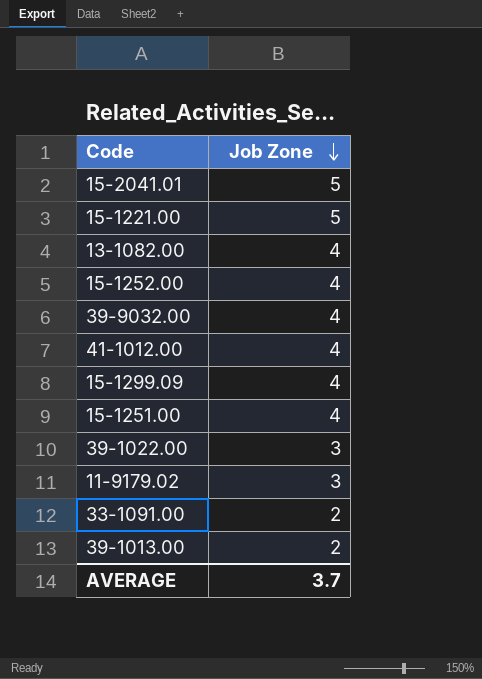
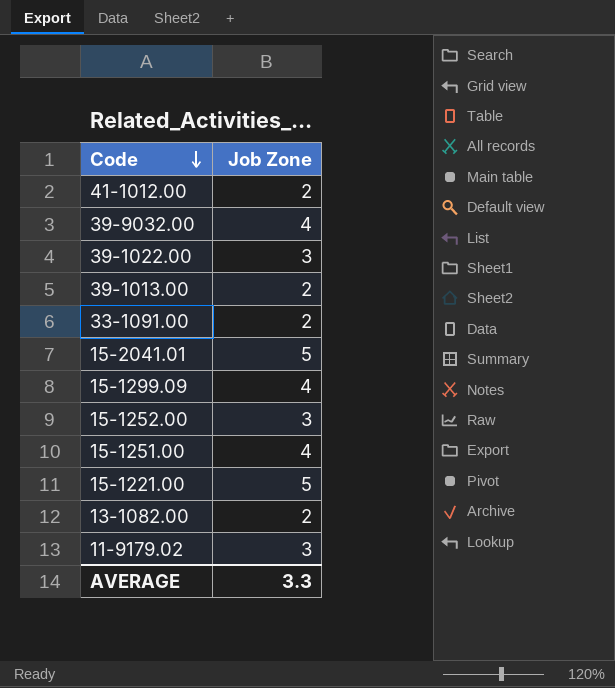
row order: Job Zone descending -> Code descending
41-1012.00 | Job Zone: 4 -> 2
15-1252.00 | Job Zone: 4 -> 3
13-1082.00 | Job Zone: 4 -> 2
AVERAGE | Job Zone: 3.7 -> 3.3

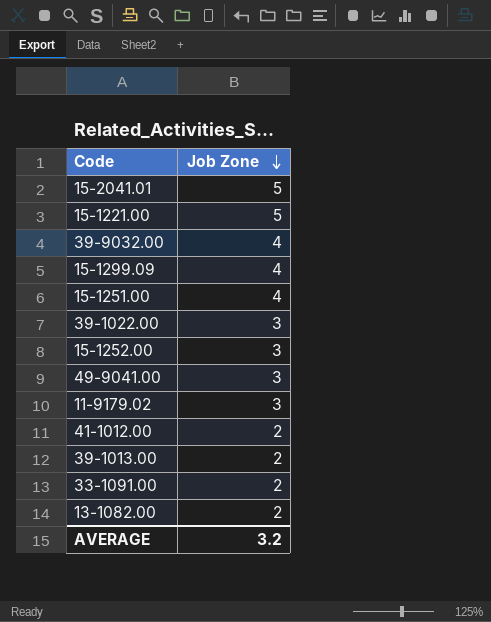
row order: Code descending -> Job Zone descending
row 49-9041.00: none -> 3
AVERAGE | Job Zone: 3.3 -> 3.2

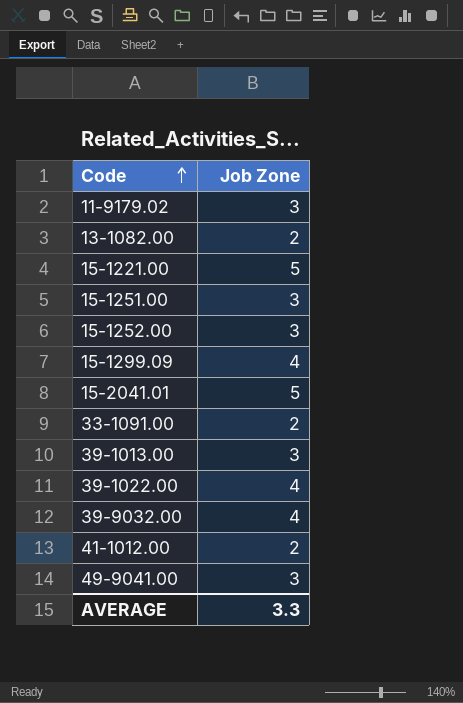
row order: Job Zone descending -> Code ascending
15-1251.00 | Job Zone: 4 -> 3
39-1013.00 | Job Zone: 2 -> 3
39-1022.00 | Job Zone: 3 -> 4
AVERAGE | Job Zone: 3.2 -> 3.3

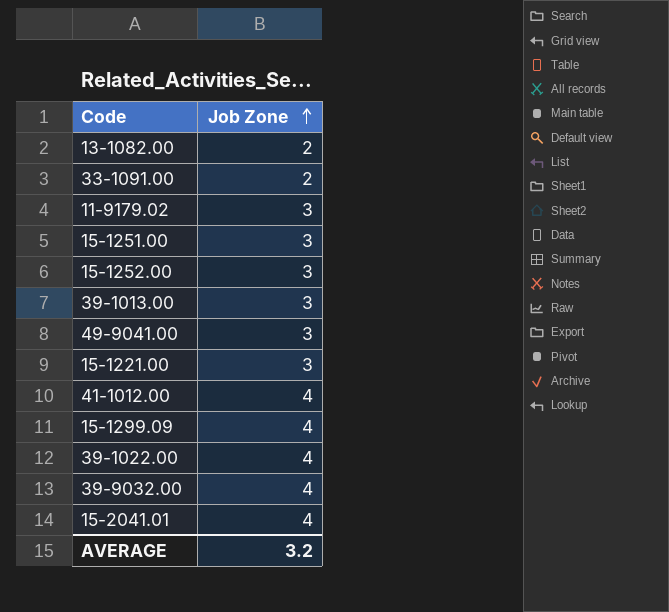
row order: Code ascending -> Job Zone ascending
15-1221.00 | Job Zone: 5 -> 3
41-1012.00 | Job Zone: 2 -> 4
15-2041.01 | Job Zone: 5 -> 4
AVERAGE | Job Zone: 3.3 -> 3.2

